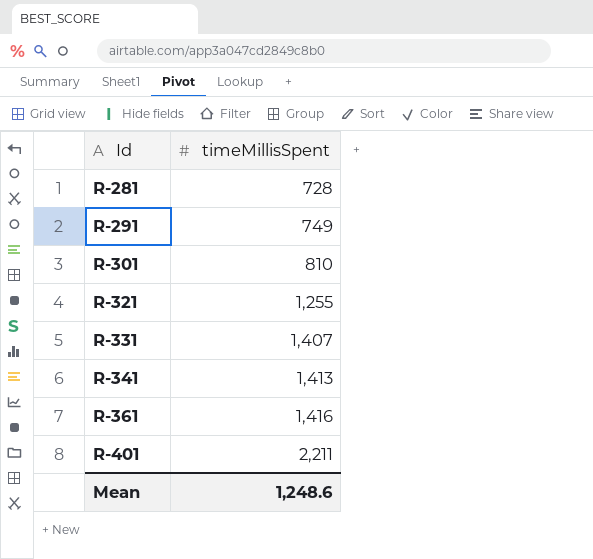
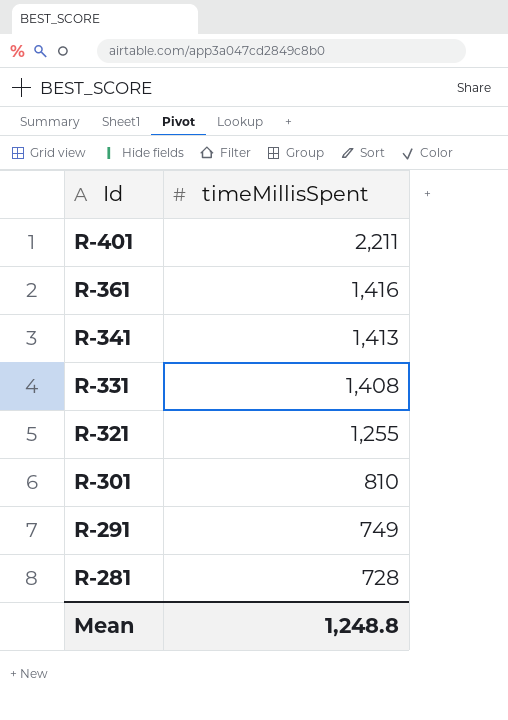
row order: Id ascending -> Id descending
R-331 | timeMillisSpent: 1,407 -> 1,408
Mean | timeMillisSpent: 1,248.6 -> 1,248.8

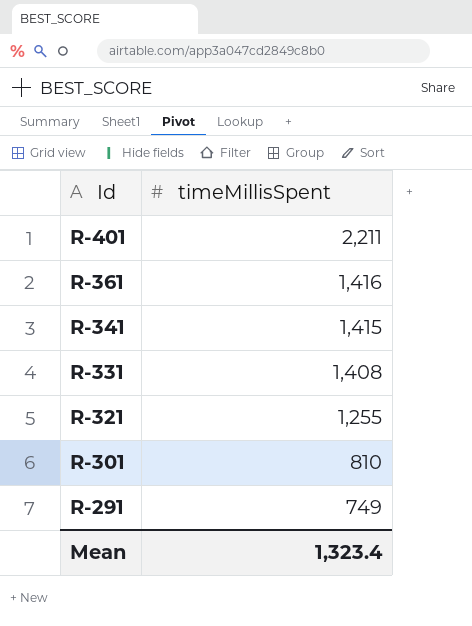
row R-281: 728 -> none
R-341 | timeMillisSpent: 1,413 -> 1,415
Mean | timeMillisSpent: 1,248.8 -> 1,323.4

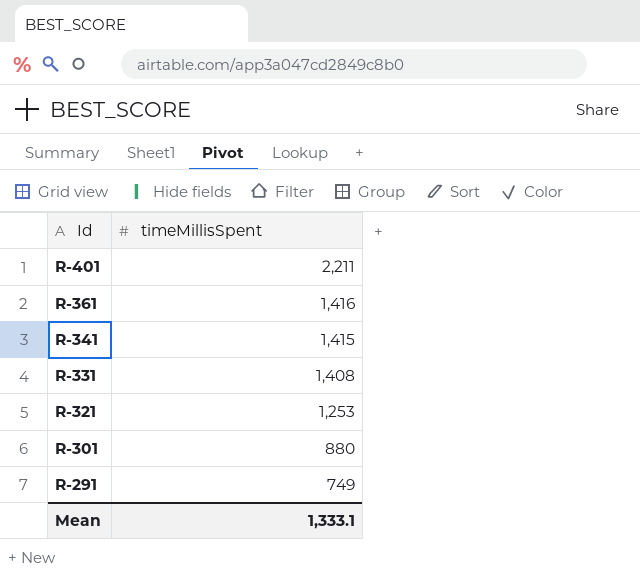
R-321 | timeMillisSpent: 1,255 -> 1,253
R-301 | timeMillisSpent: 810 -> 880
Mean | timeMillisSpent: 1,323.4 -> 1,333.1

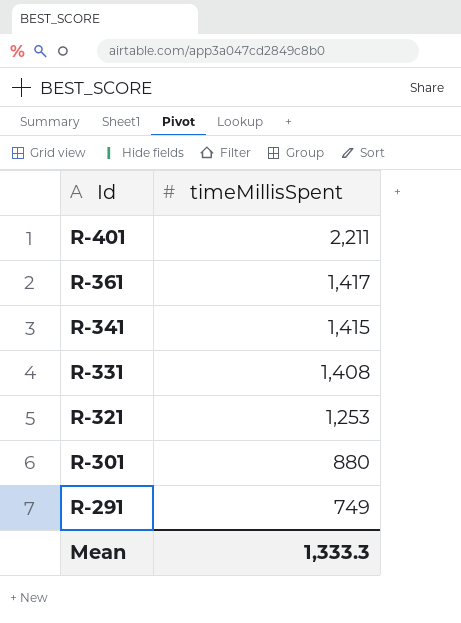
R-361 | timeMillisSpent: 1,416 -> 1,417
Mean | timeMillisSpent: 1,333.1 -> 1,333.3

